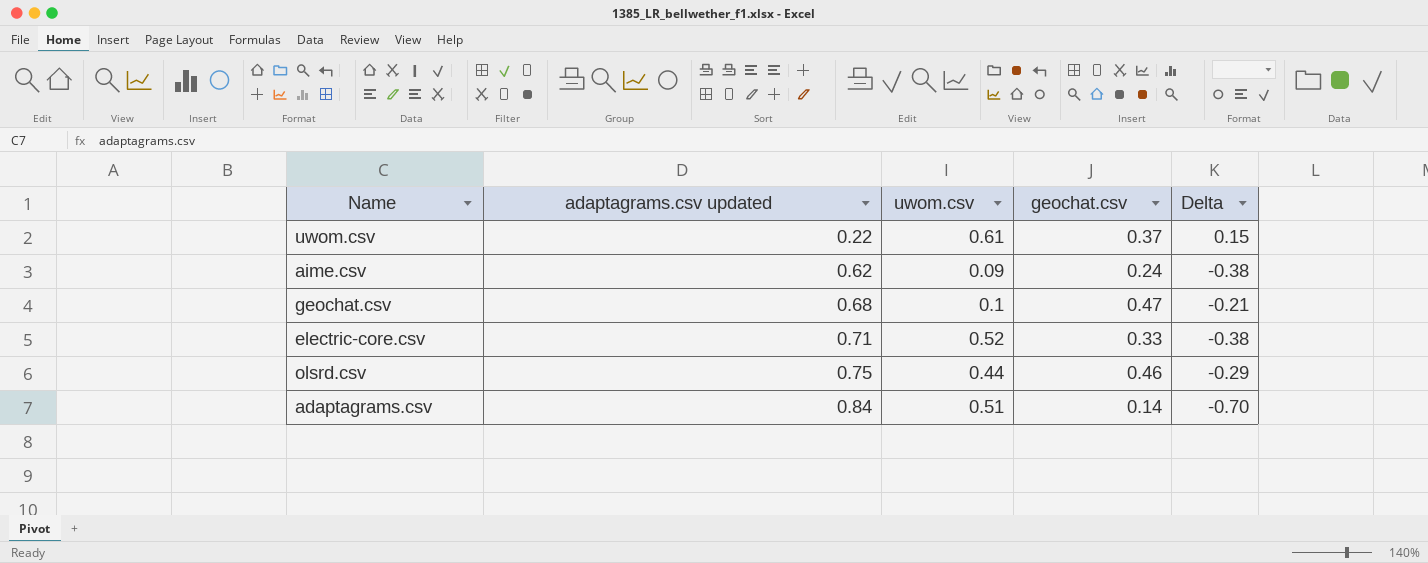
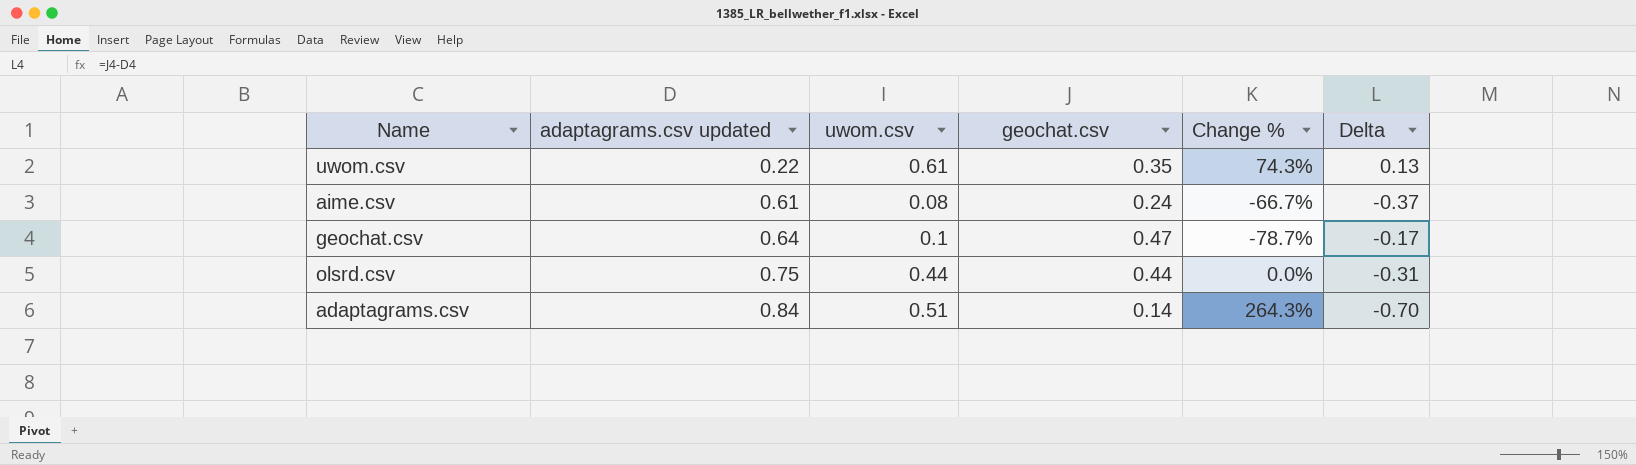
column Change % | formula: none -> ([uwom.csv] - [geochat.csv]) / [geochat.csv]
row electric-core.csv: 0.71 | 0.52 | 0.33 | -0.38 -> none
uwom.csv | geochat.csv: 0.37 -> 0.35
uwom.csv | Delta: 0.15 -> 0.13
aime.csv | adaptagrams.csv updated: 0.62 -> 0.61
aime.csv | uwom.csv: 0.09 -> 0.08
aime.csv | Delta: -0.38 -> -0.37
geochat.csv | adaptagrams.csv updated: 0.68 -> 0.64
geochat.csv | Delta: -0.21 -> -0.17
olsrd.csv | geochat.csv: 0.46 -> 0.44
olsrd.csv | Delta: -0.29 -> -0.31

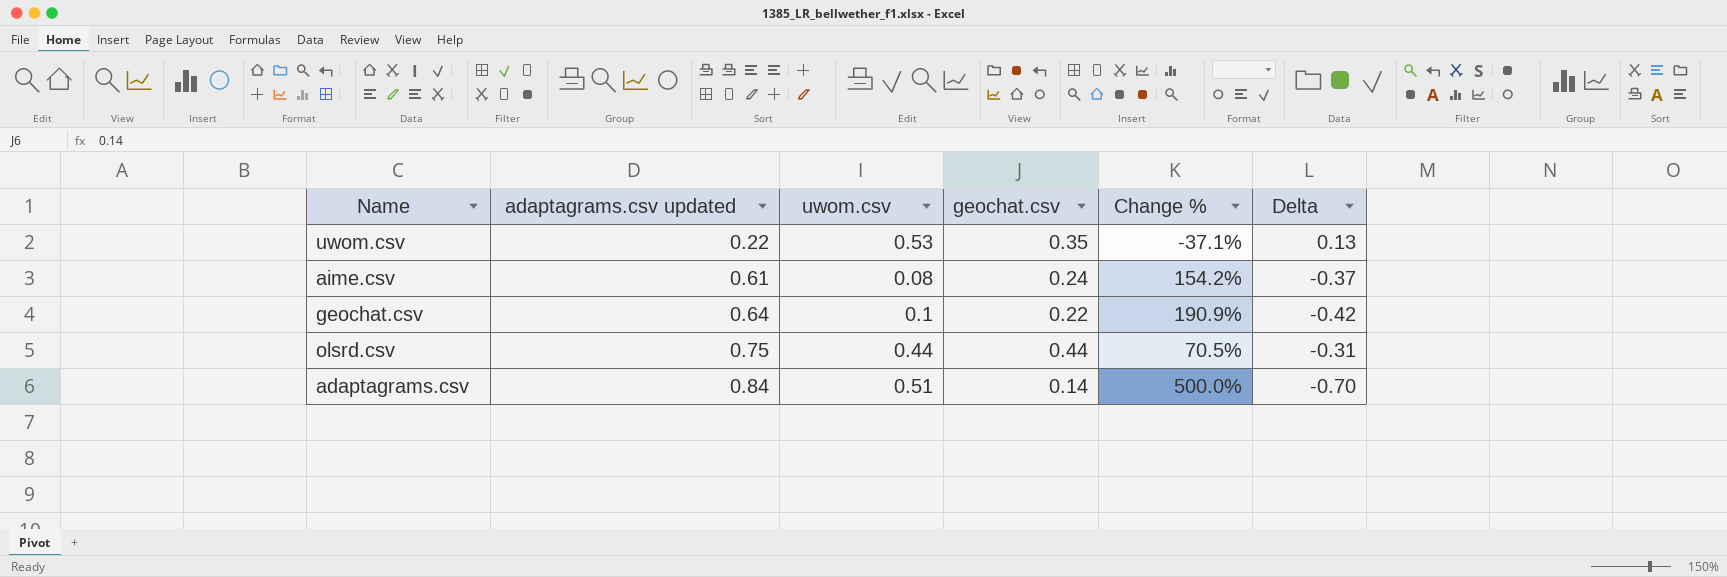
column Change % | formula: ([uwom.csv] - [geochat.csv]) / [geochat.csv] -> ([adaptagrams.csv updated] - [geochat.csv]) / [geochat.csv]
uwom.csv | uwom.csv: 0.61 -> 0.53
geochat.csv | geochat.csv: 0.47 -> 0.22
geochat.csv | Delta: -0.17 -> -0.42

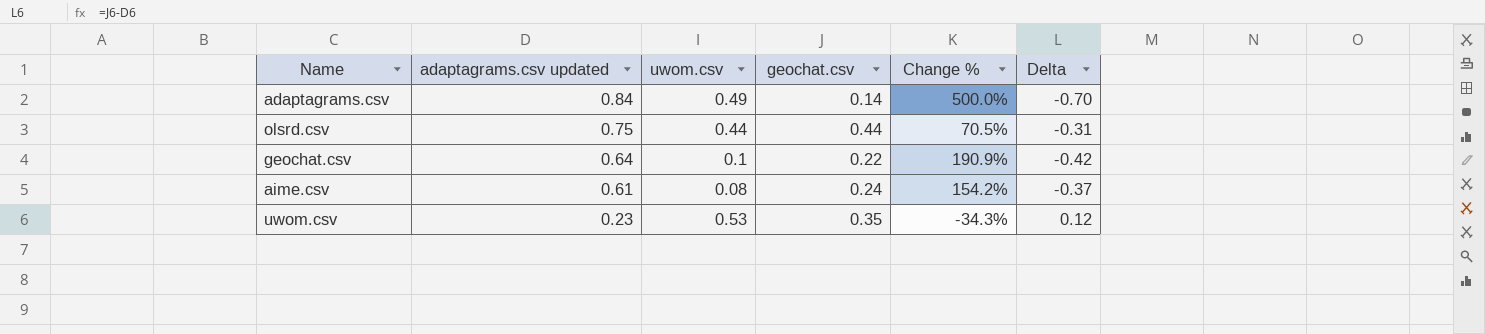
row order: adaptagrams.csv updated ascending -> adaptagrams.csv updated descending
adaptagrams.csv | uwom.csv: 0.51 -> 0.49
uwom.csv | adaptagrams.csv updated: 0.22 -> 0.23
uwom.csv | Change %: -37.1% -> -34.3%
uwom.csv | Delta: 0.13 -> 0.12

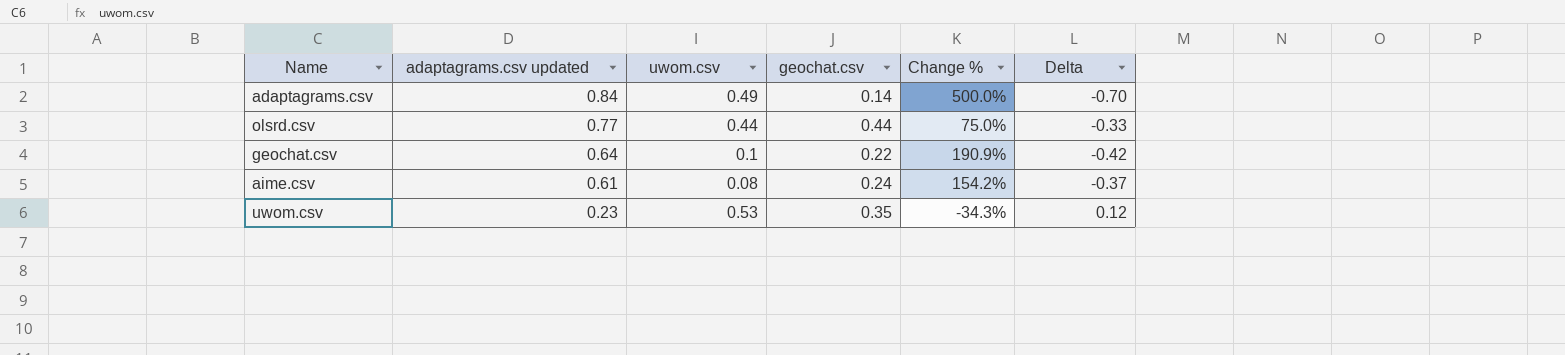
olsrd.csv | adaptagrams.csv updated: 0.75 -> 0.77
olsrd.csv | Change %: 70.5% -> 75.0%
olsrd.csv | Delta: -0.31 -> -0.33

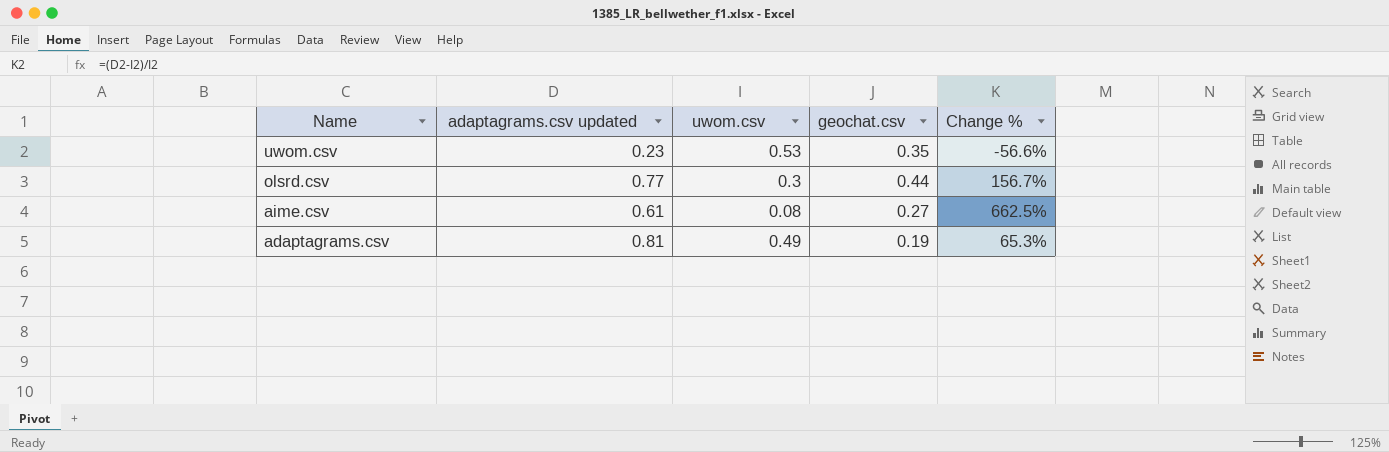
row order: adaptagrams.csv updated descending -> Name descending
column Delta | formula: [geochat.csv] - [adaptagrams.csv updated] -> none
column Change % | formula: ([adaptagrams.csv updated] - [geochat.csv]) / [geochat.csv] -> ([adaptagrams.csv updated] - [uwom.csv]) / [uwom.csv]
row geochat.csv: 0.64 | 0.1 | 0.22 | 190.9% | -0.42 -> none
olsrd.csv | uwom.csv: 0.44 -> 0.3
aime.csv | geochat.csv: 0.24 -> 0.27
adaptagrams.csv | adaptagrams.csv updated: 0.84 -> 0.81
adaptagrams.csv | geochat.csv: 0.14 -> 0.19

